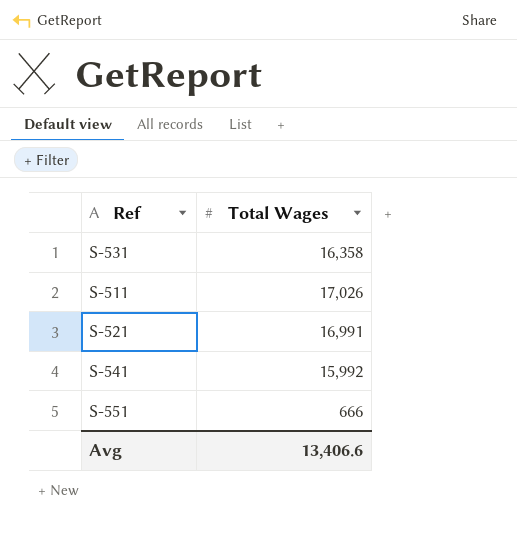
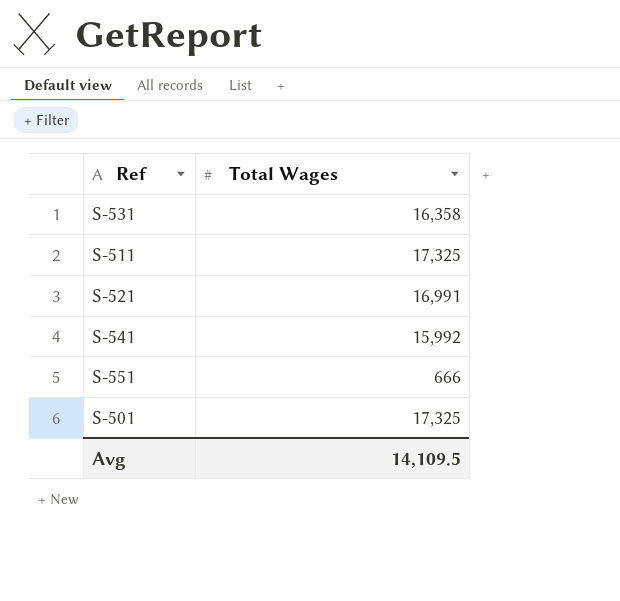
S-511 | Total Wages: 17,026 -> 17,325
row S-501: none -> 17,325
Avg | Total Wages: 13,406.6 -> 14,109.5

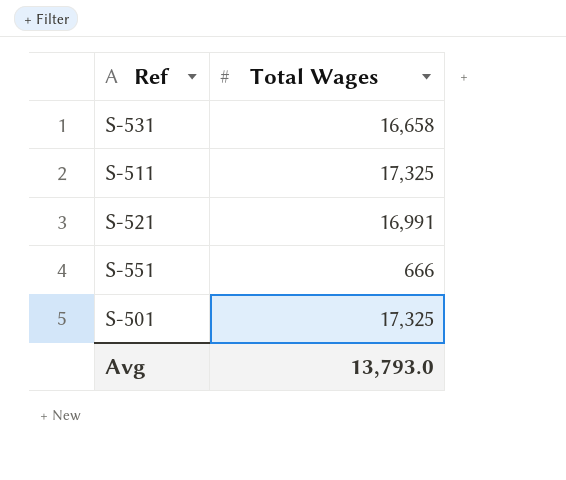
row S-541: 15,992 -> none
S-531 | Total Wages: 16,358 -> 16,658
Avg | Total Wages: 14,109.5 -> 13,793.0

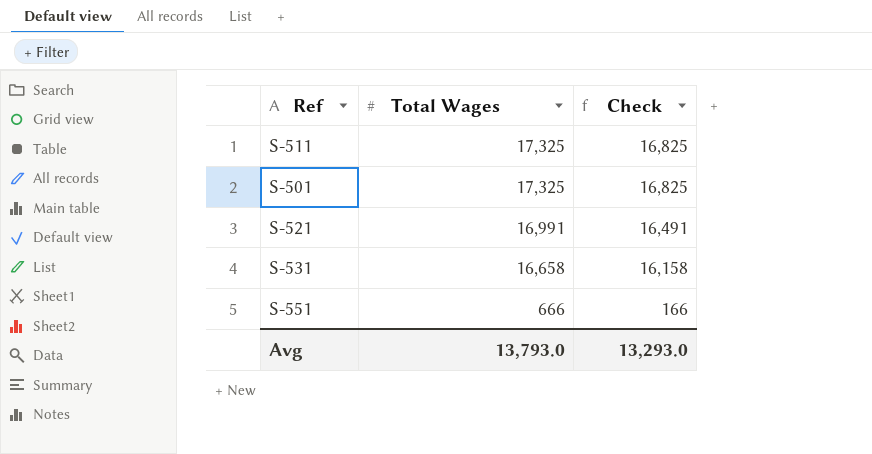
row order: none -> Total Wages descending
column Check | formula: none -> [Total Wages] - 500

